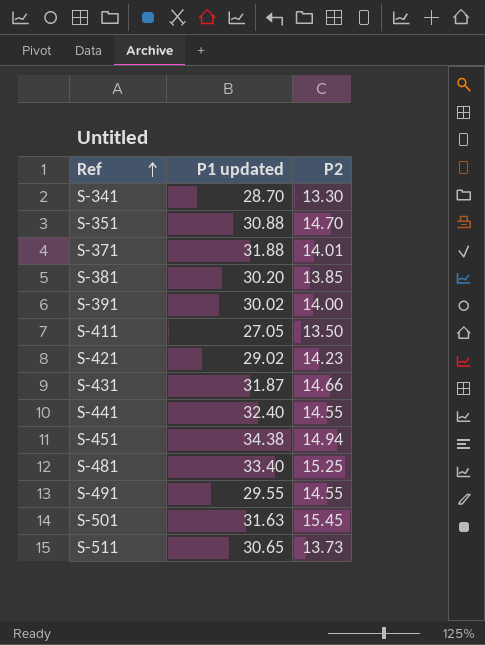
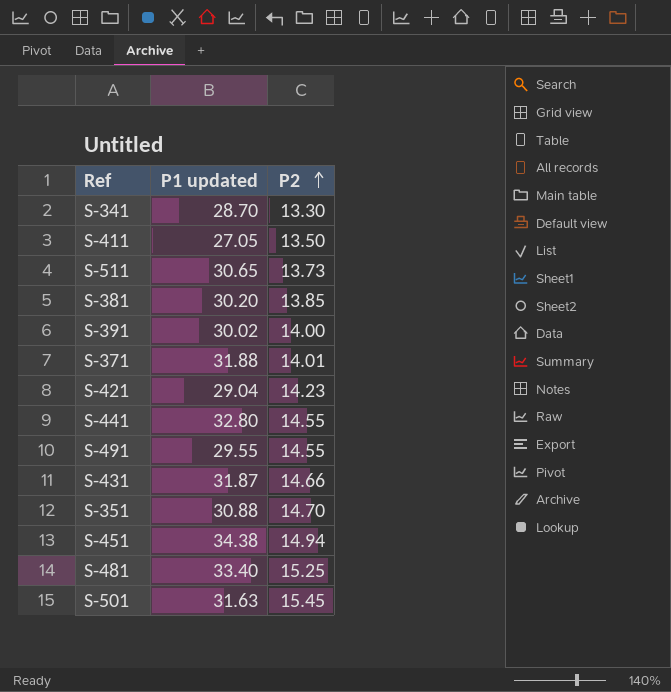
row order: Ref ascending -> P2 ascending
S-421 | P1 updated: 29.02 -> 29.04
S-441 | P1 updated: 32.40 -> 32.80

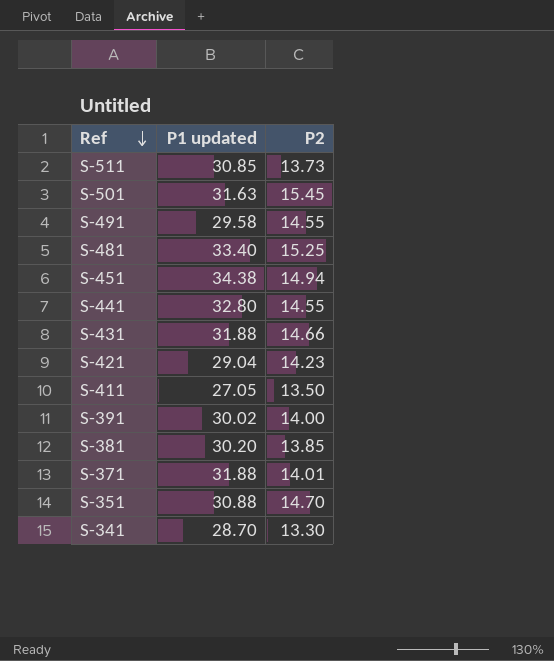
row order: P2 ascending -> Ref descending
S-511 | P1 updated: 30.65 -> 30.85
S-491 | P1 updated: 29.55 -> 29.58
S-431 | P1 updated: 31.87 -> 31.88

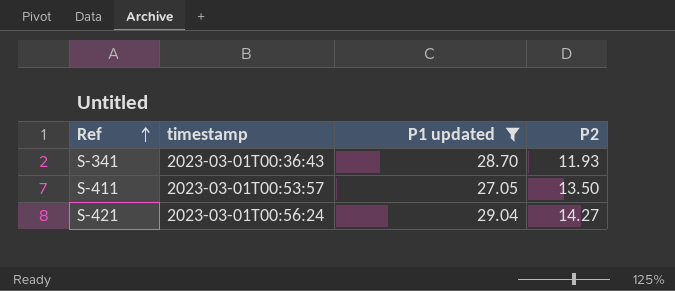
filter: none -> P1 updated <= 29.04
row order: Ref descending -> Ref ascending
column timestamp | position: none -> 2
S-341 | P2: 13.30 -> 11.93
S-421 | P2: 14.23 -> 14.27

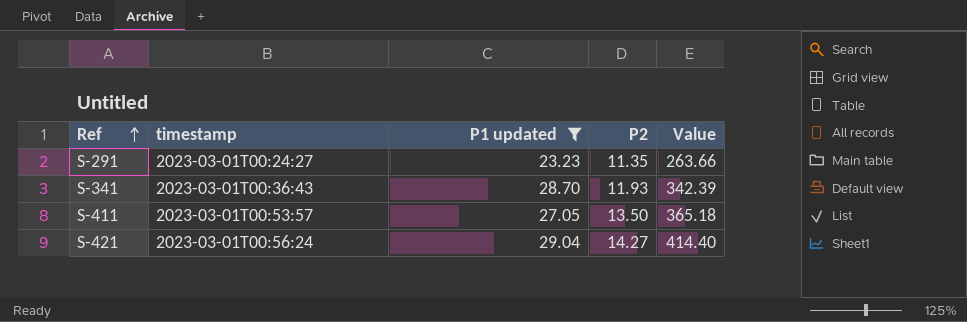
column Value | formula: none -> [P1 updated] * [P2]
row S-291: none -> 2023-03-01T00:24:27 | 23.23 | 11.35 | 263.66

